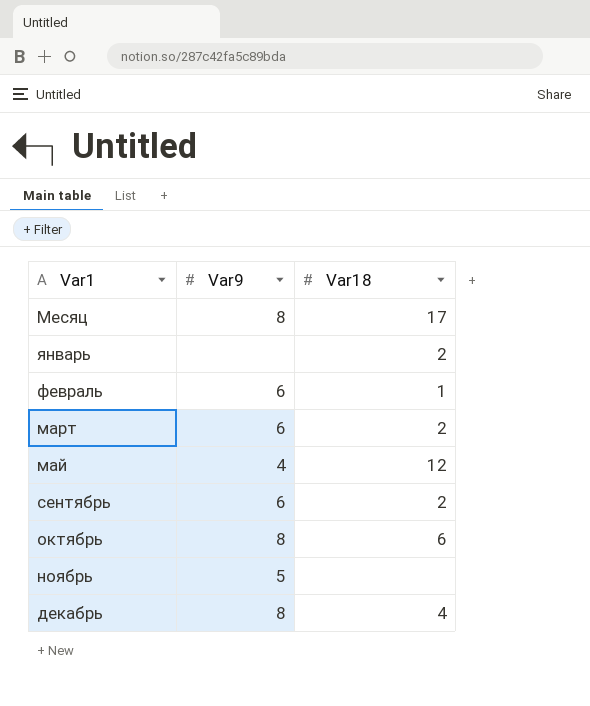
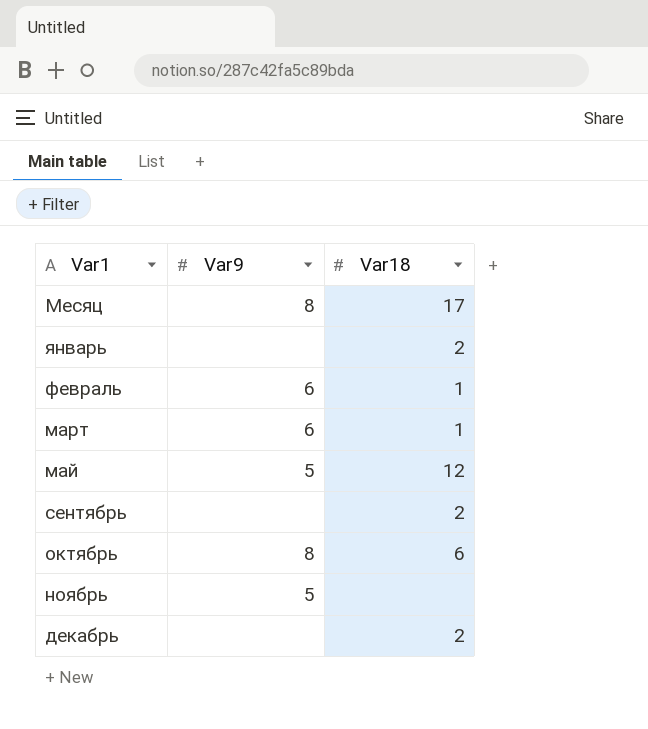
март | Var18: 2 -> 1
май | Var9: 4 -> 5
сентябрь | Var9: 6 -> none
декабрь | Var9: 8 -> none
декабрь | Var18: 4 -> 2

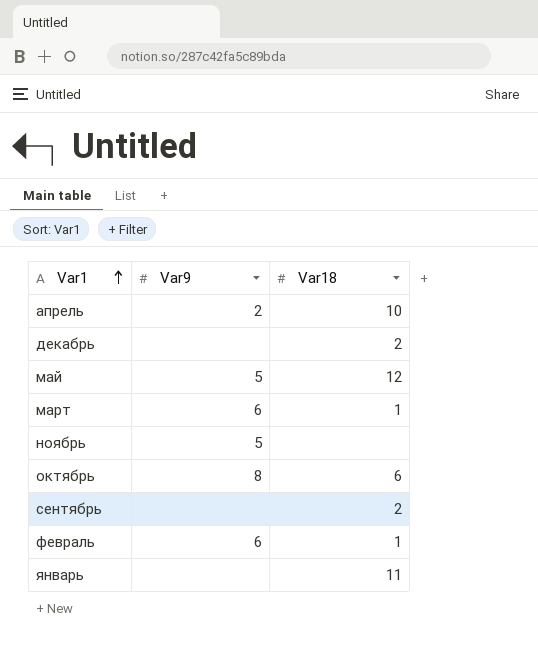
row order: none -> Var1 ascending
row Месяц: 8 | 17 -> none
row апрель: none -> 2 | 10
январь | Var18: 2 -> 11

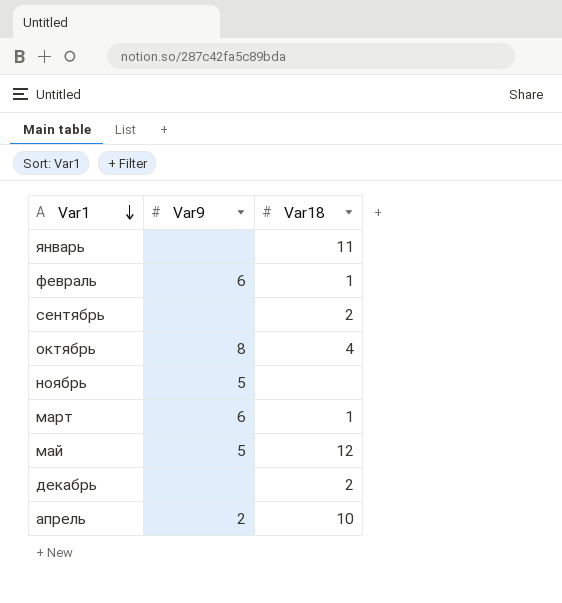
row order: Var1 ascending -> Var1 descending
октябрь | Var18: 6 -> 4

